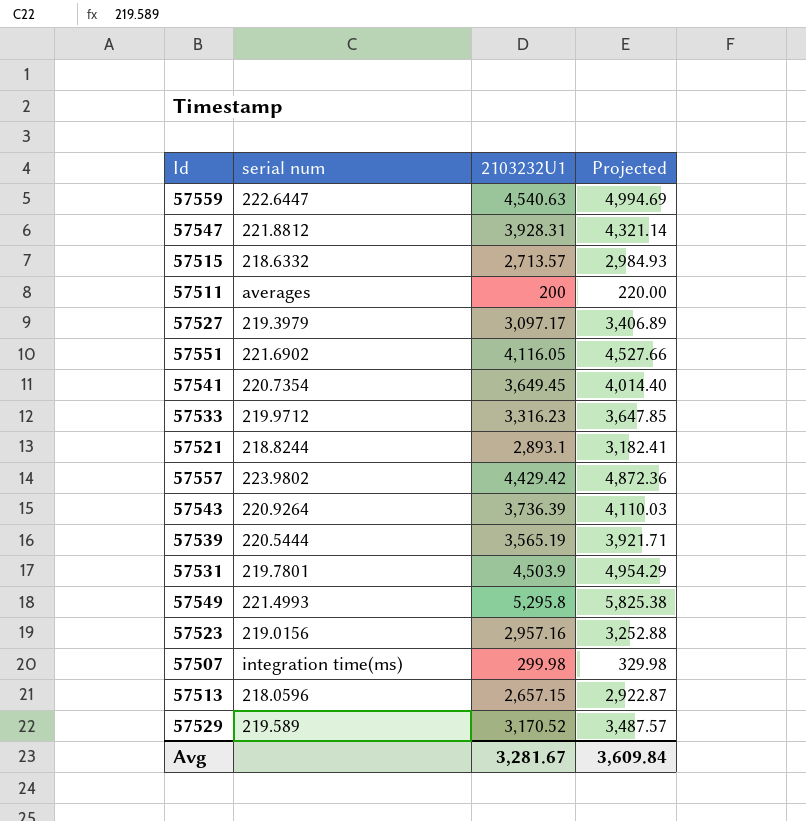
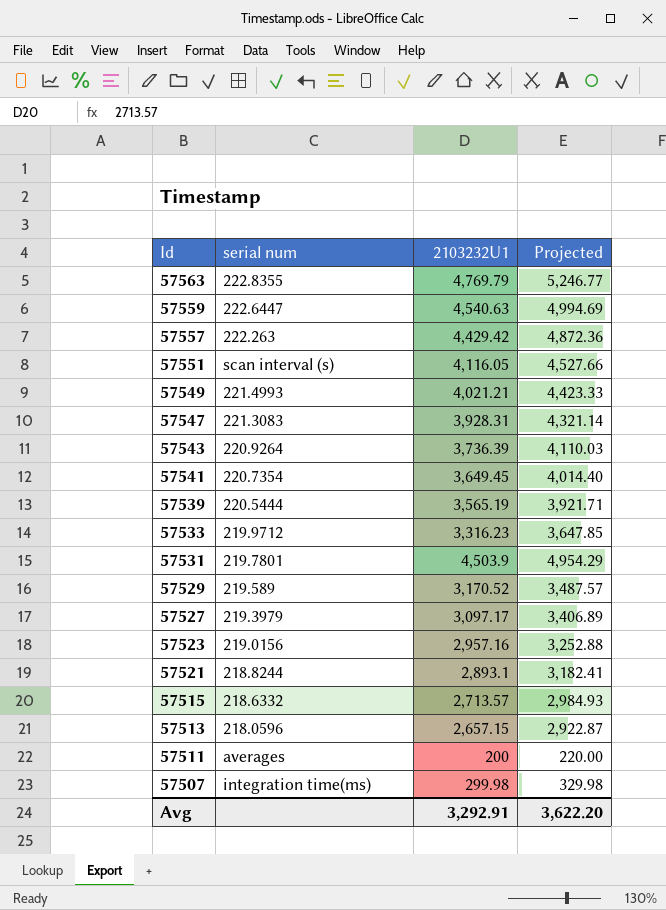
row order: none -> Id descending
row 57563: none -> 222.8355 | 4,769.79 | 5,246.77
57557 | serial num: 223.9802 -> 222.263
57551 | serial num: 221.6902 -> scan interval (s)
57549 | 2103232U1: 5,295.8 -> 4,021.21
57549 | Projected: 5,825.38 -> 4,423.33
57547 | serial num: 221.8812 -> 221.3083
Avg | 2103232U1: 3,281.67 -> 3,292.91
Avg | Projected: 3,609.84 -> 3,622.20

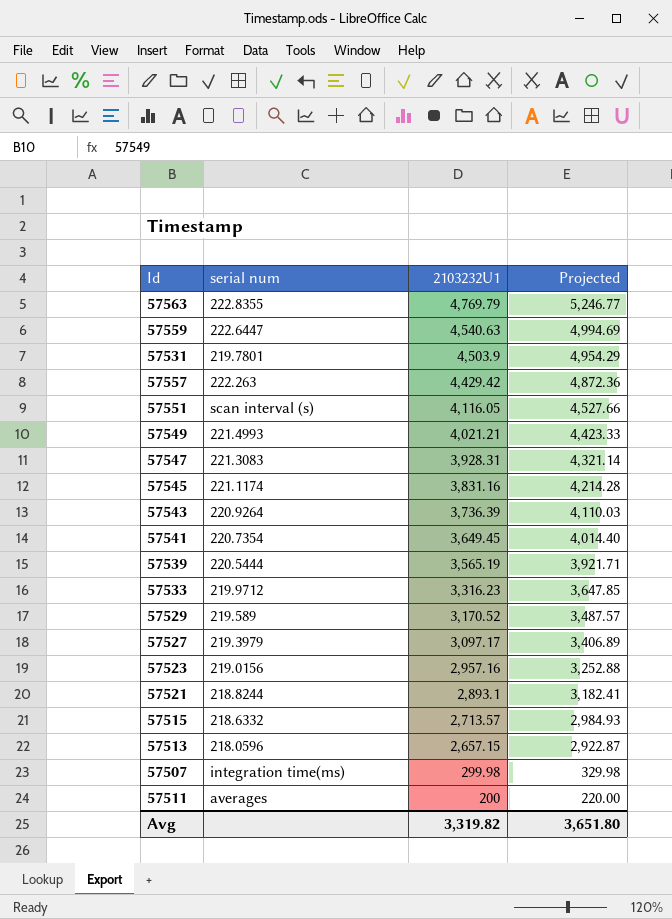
row order: Id descending -> 2103232U1 descending
row 57545: none -> 221.1174 | 3,831.16 | 4,214.28
Avg | 2103232U1: 3,292.91 -> 3,319.82
Avg | Projected: 3,622.20 -> 3,651.80

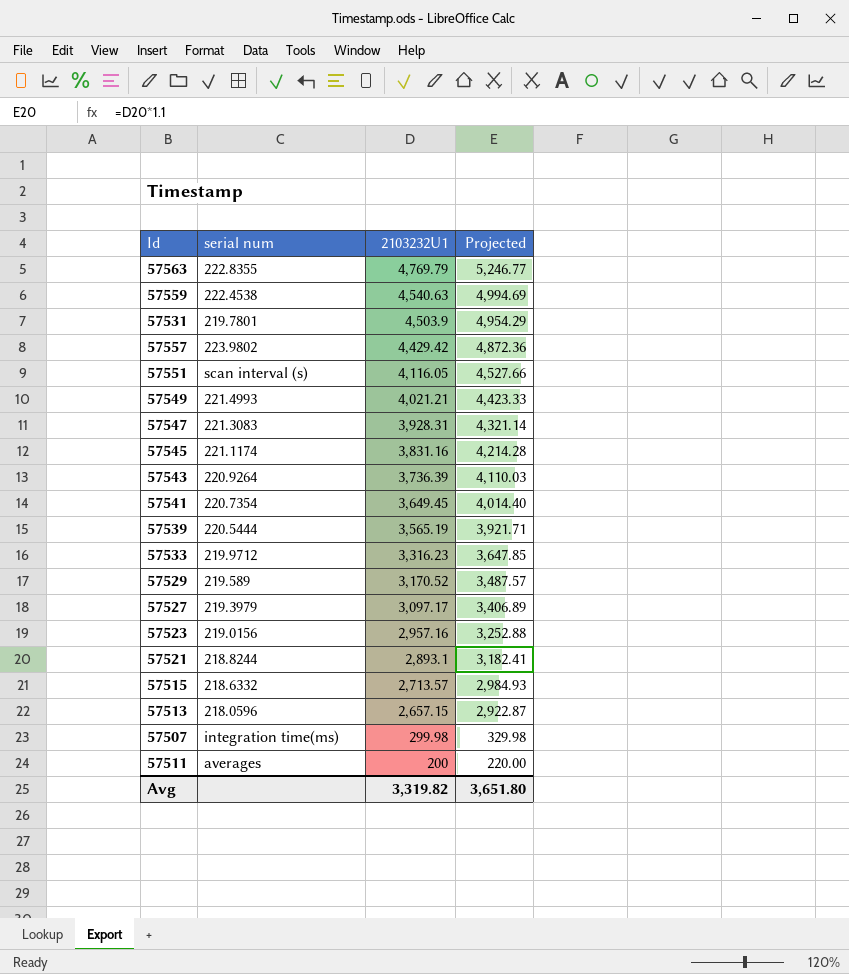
57559 | serial num: 222.6447 -> 222.4538
57557 | serial num: 222.263 -> 223.9802

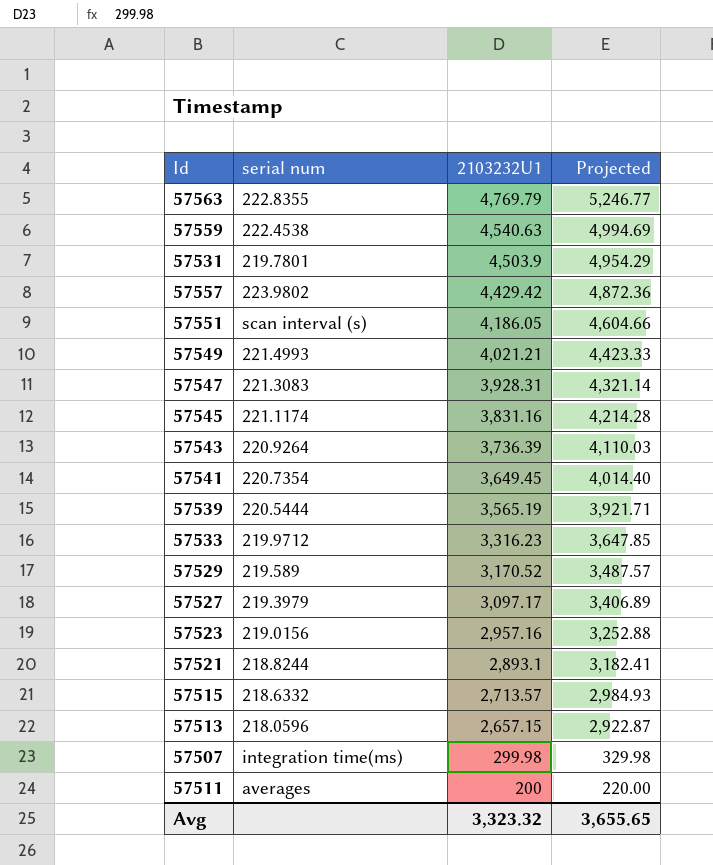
57551 | 2103232U1: 4,116.05 -> 4,186.05
57551 | Projected: 4,527.66 -> 4,604.66
Avg | 2103232U1: 3,319.82 -> 3,323.32
Avg | Projected: 3,651.80 -> 3,655.65

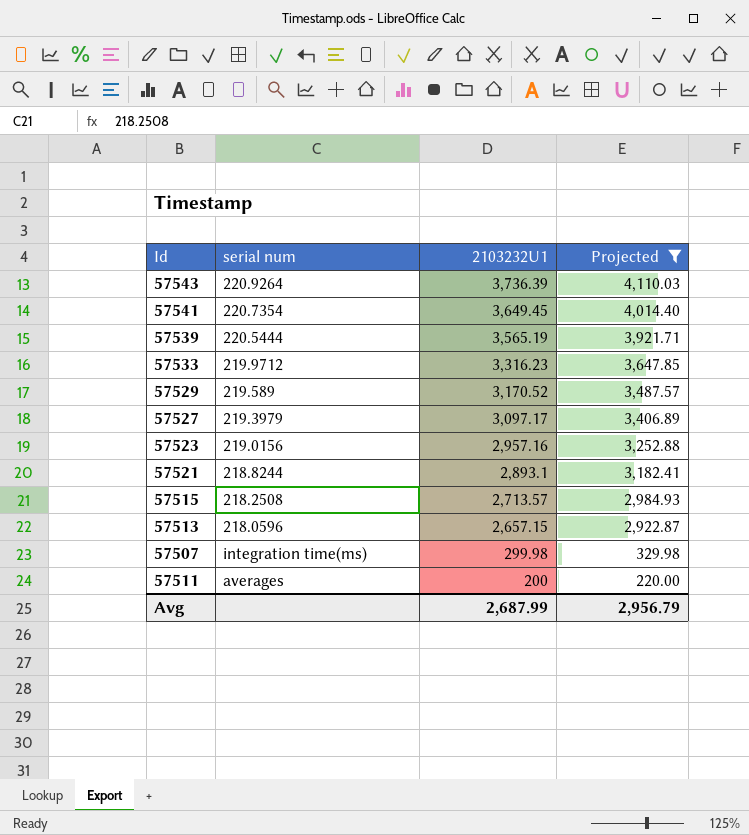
filter: none -> Projected <= 4,110.03
57515 | serial num: 218.6332 -> 218.2508
Avg | 2103232U1: 3,323.32 -> 2,687.99
Avg | Projected: 3,655.65 -> 2,956.79

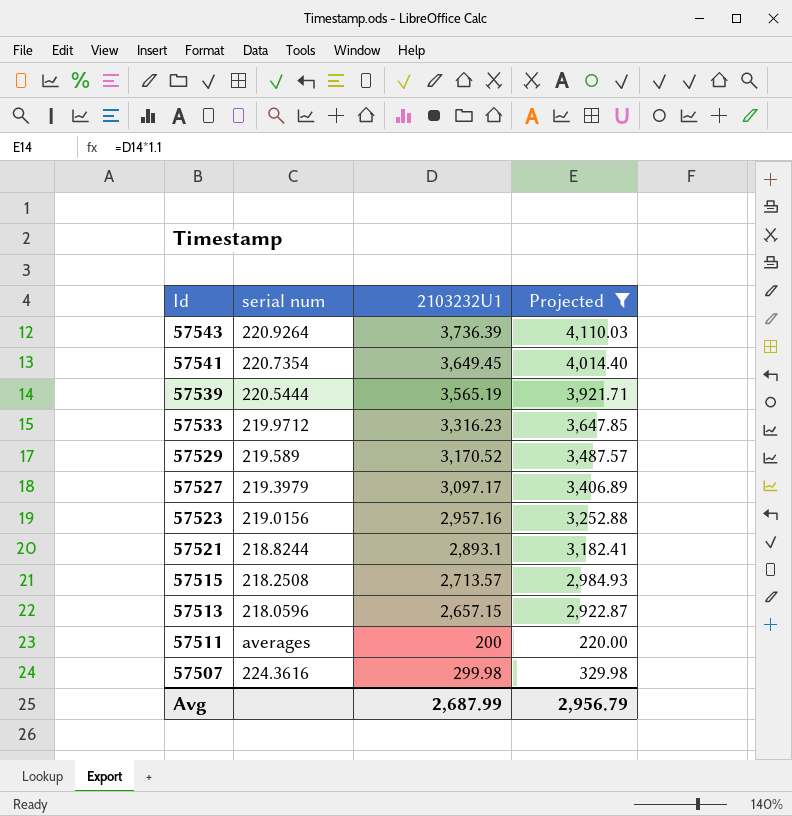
row order: 2103232U1 descending -> Id descending
57507 | serial num: integration time(ms) -> 224.3616

